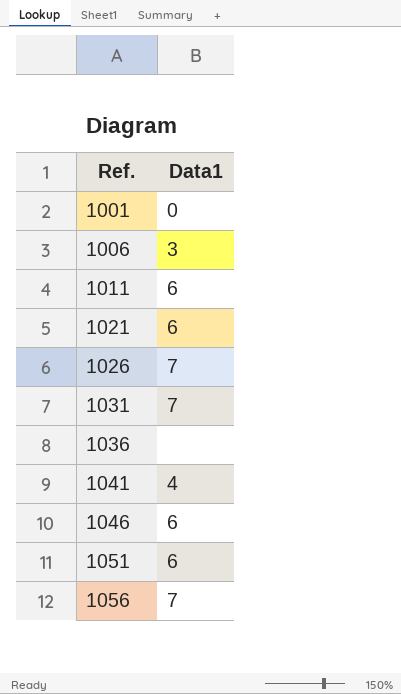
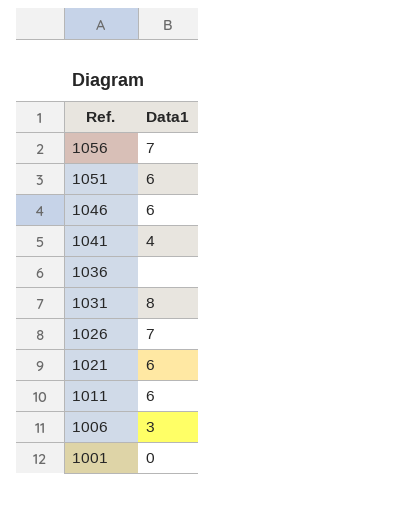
row order: Ref. ascending -> Ref. descending
1031 | Data1: 7 -> 8

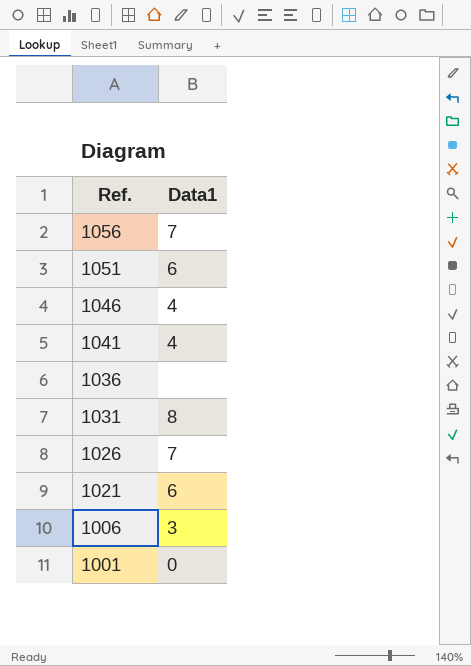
row 1011: 6 -> none
1046 | Data1: 6 -> 4

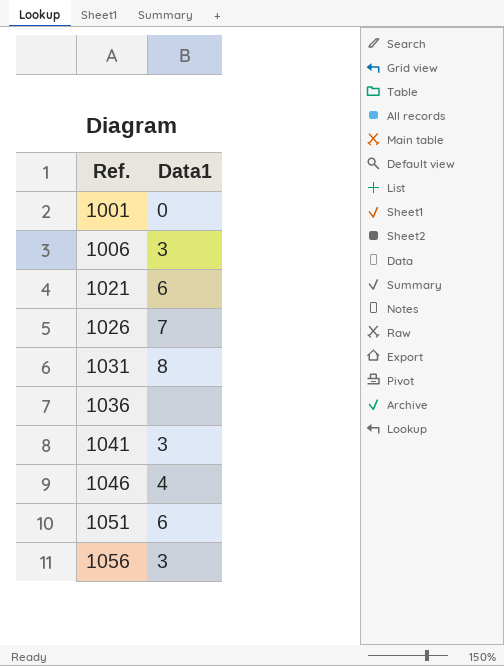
row order: Ref. descending -> Ref. ascending
1041 | Data1: 4 -> 3
1056 | Data1: 7 -> 3

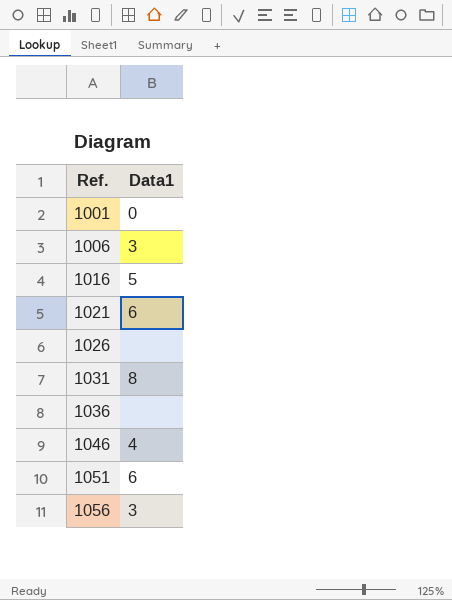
row 1041: 3 -> none
row 1016: none -> 5
1026 | Data1: 7 -> none

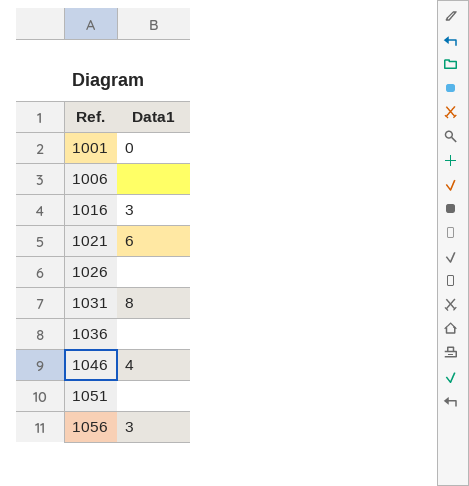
1006 | Data1: 3 -> none
1016 | Data1: 5 -> 3
1051 | Data1: 6 -> none

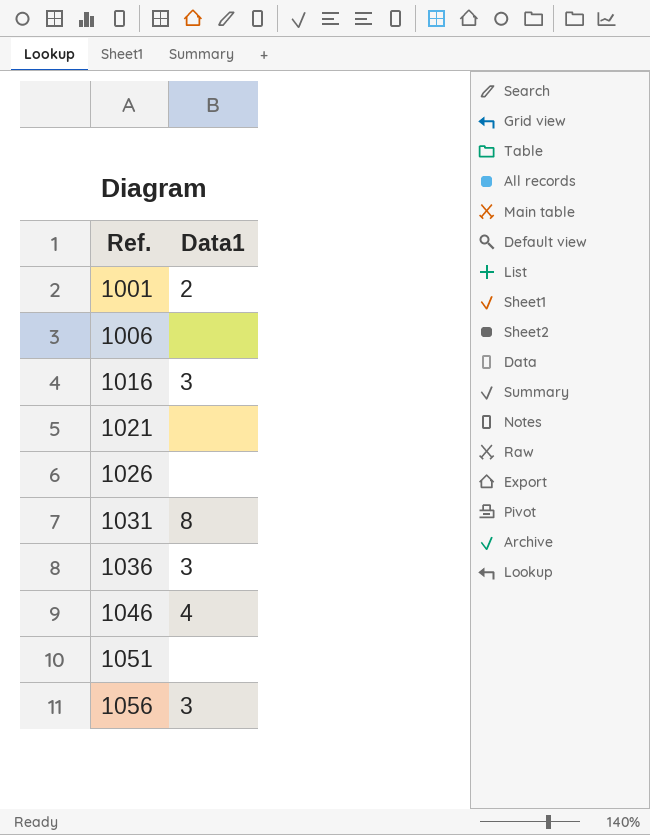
1001 | Data1: 0 -> 2
1021 | Data1: 6 -> none
1036 | Data1: none -> 3

